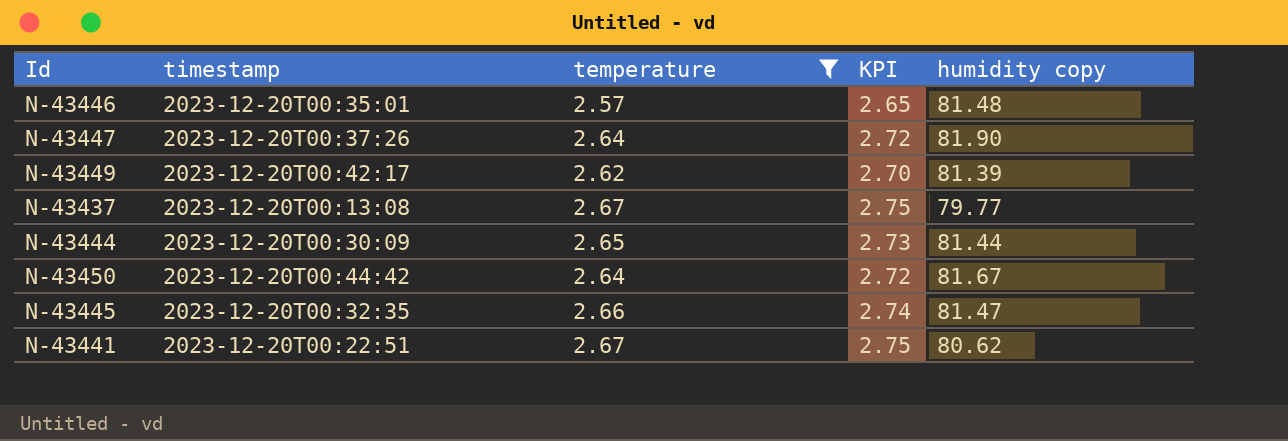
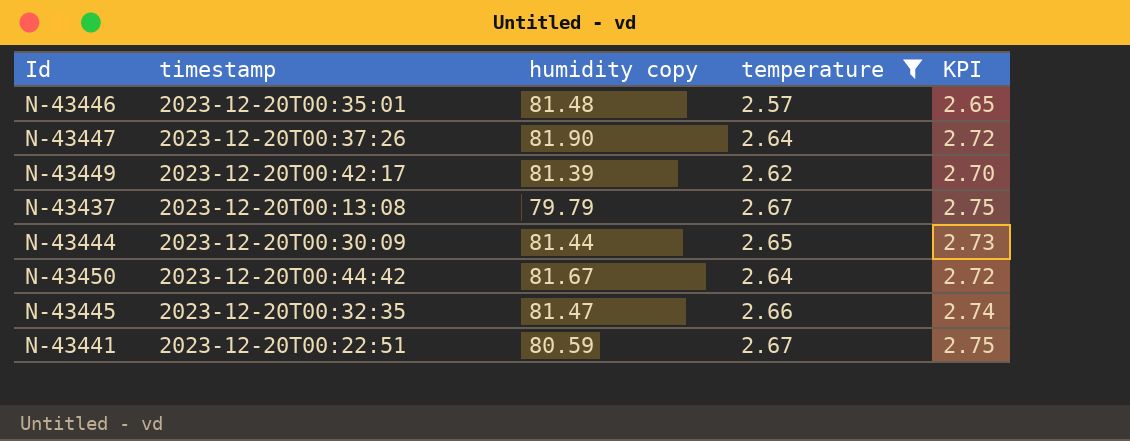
column humidity copy | position: 5 -> 3
N-43437 | humidity copy: 79.77 -> 79.79
N-43441 | humidity copy: 80.62 -> 80.59

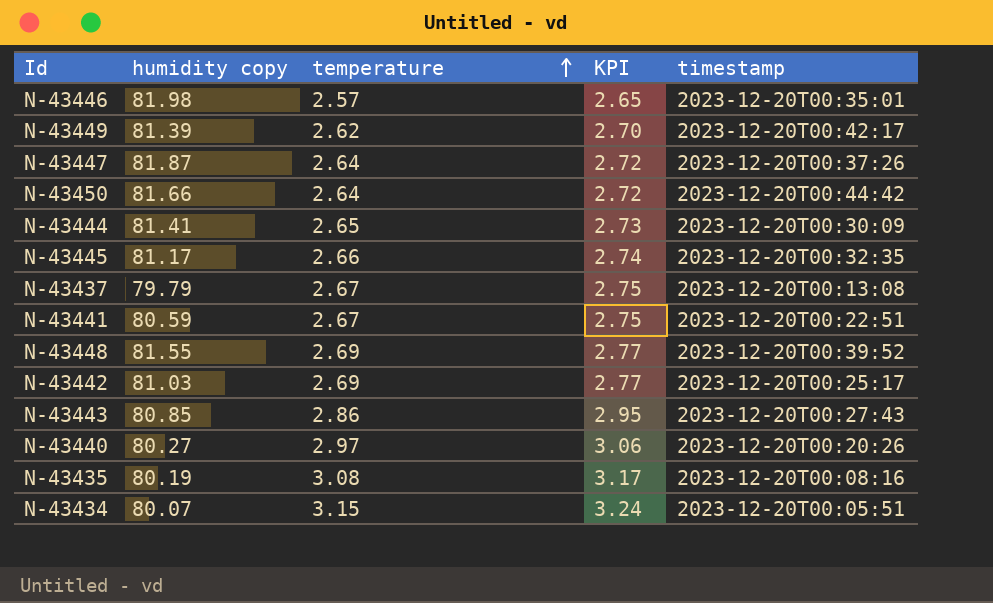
filter: temperature <= 2.67 -> none
row order: none -> temperature ascending
column timestamp | position: 2 -> 5
N-43446 | humidity copy: 81.48 -> 81.98
N-43447 | humidity copy: 81.90 -> 81.87
N-43450 | humidity copy: 81.67 -> 81.66
N-43444 | humidity copy: 81.44 -> 81.41
N-43445 | humidity copy: 81.47 -> 81.17

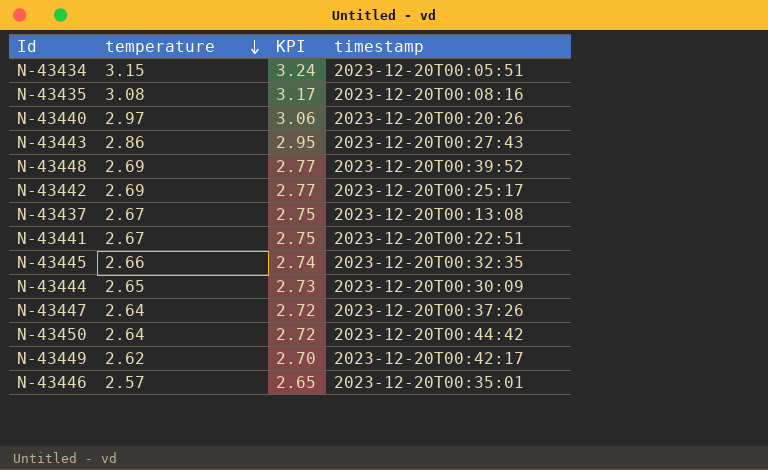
row order: temperature ascending -> temperature descending
column humidity copy | position: 2 -> none

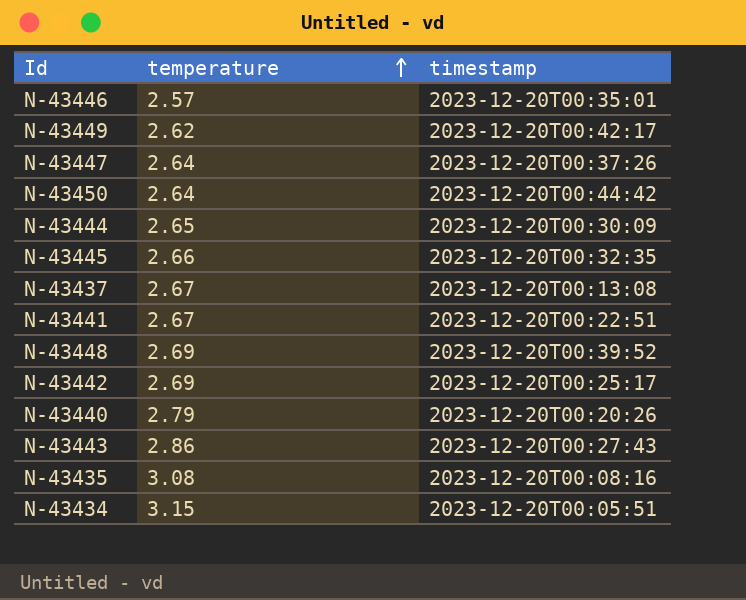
row order: temperature descending -> temperature ascending
column KPI | formula: [temperature] * 1.03 -> none
N-43440 | temperature: 2.97 -> 2.79

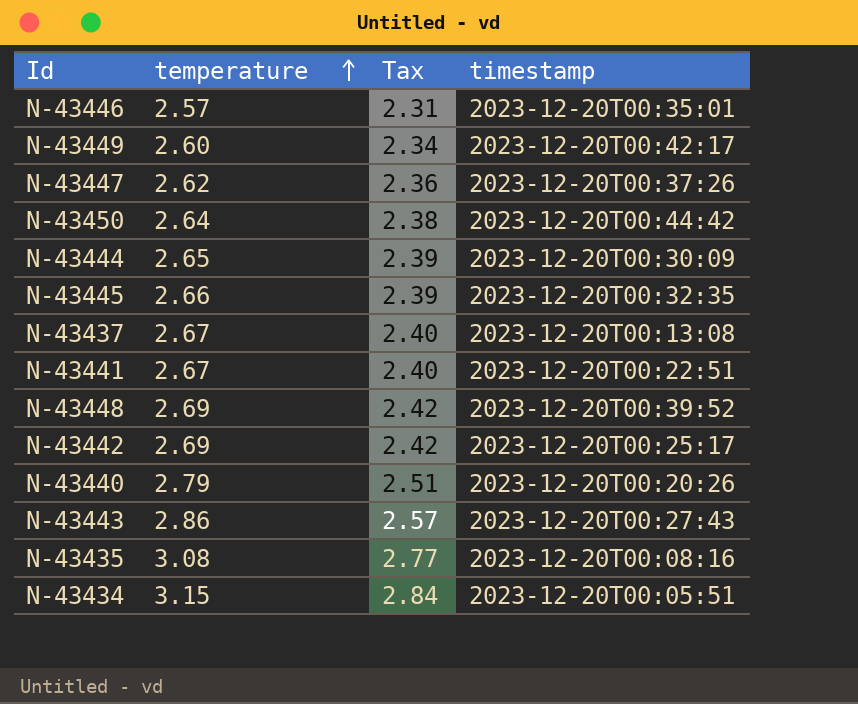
column Tax | formula: none -> [temperature] * 0.9
N-43449 | temperature: 2.62 -> 2.60
N-43447 | temperature: 2.64 -> 2.62

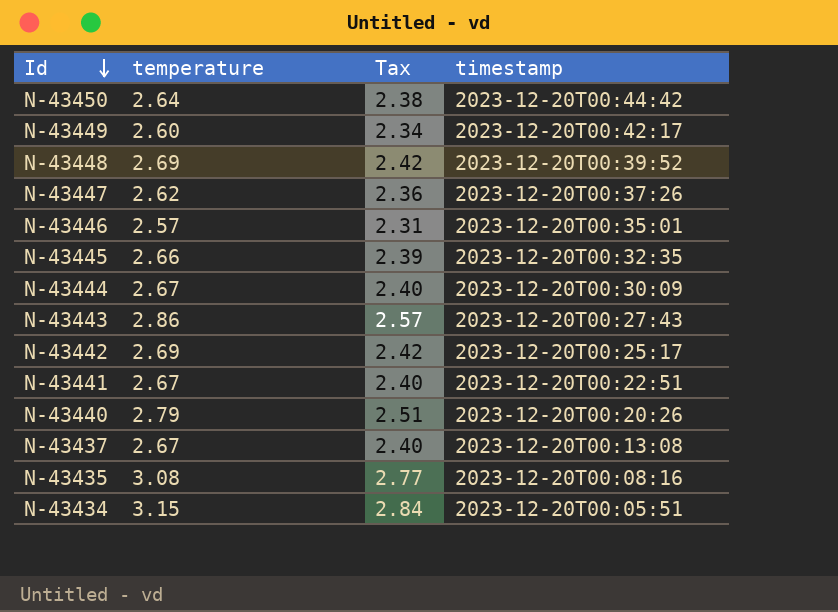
row order: temperature ascending -> Id descending
N-43444 | temperature: 2.65 -> 2.67
N-43444 | Tax: 2.39 -> 2.40

